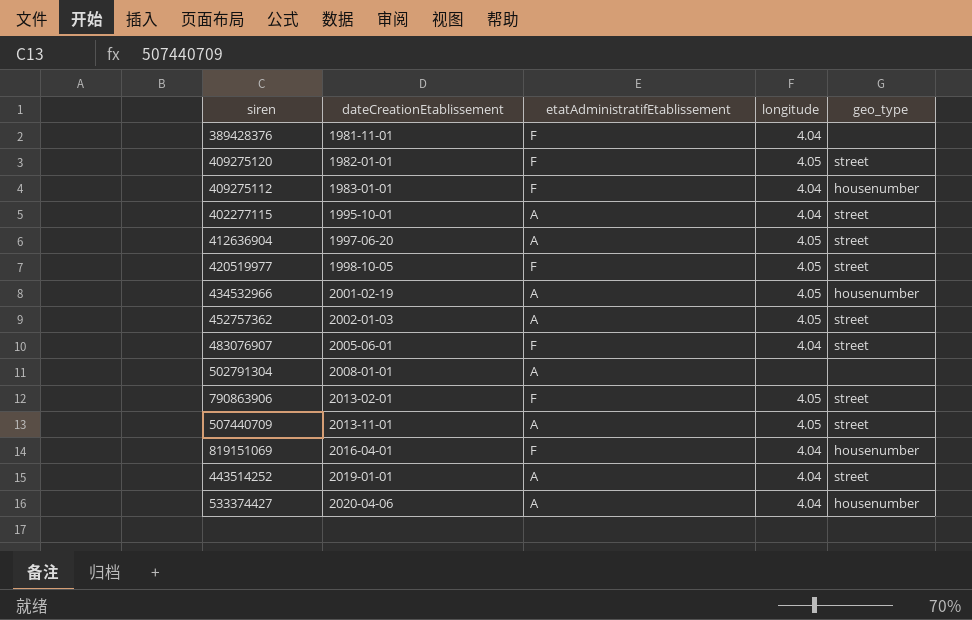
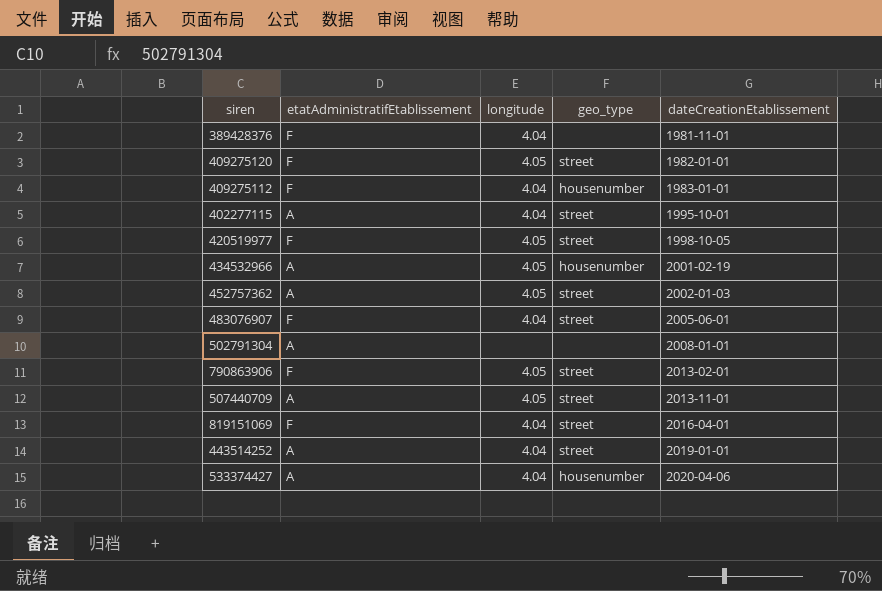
column dateCreationEtablissement | position: 2 -> 5
row 412636904: 1997-06-20 | A | 4.05 | street -> none
819151069 | geo_type: housenumber -> street

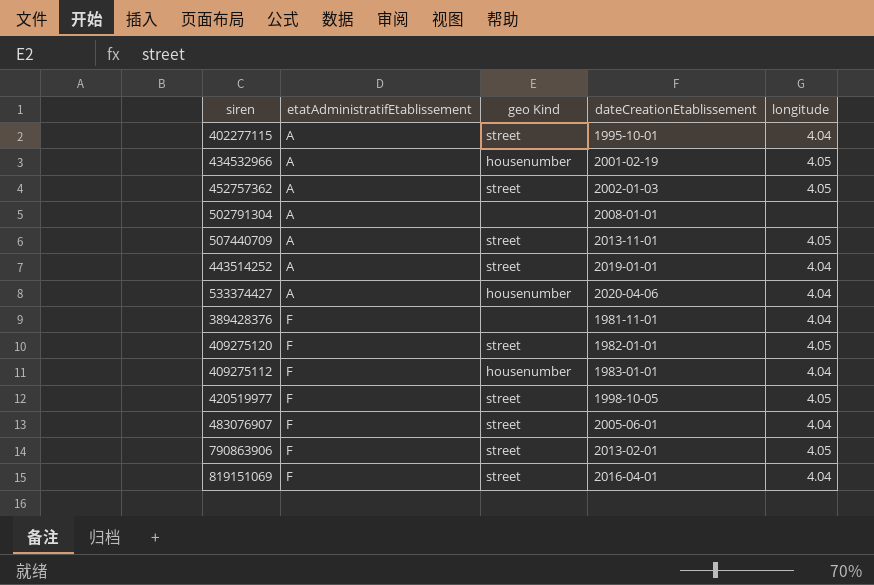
row order: dateCreationEtablissement ascending -> etatAdministratifEtablissement ascending
column name: geo_type -> geo Kind
column longitude | position: 3 -> 5

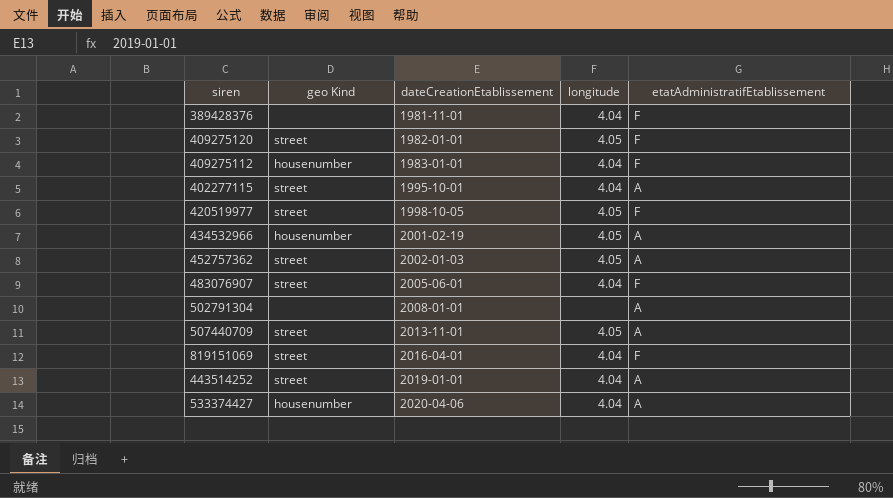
row order: etatAdministratifEtablissement ascending -> dateCreationEtablissement ascending
column etatAdministratifEtablissement | position: 2 -> 5
row 790863906: F | street | 2013-02-01 | 4.05 -> none

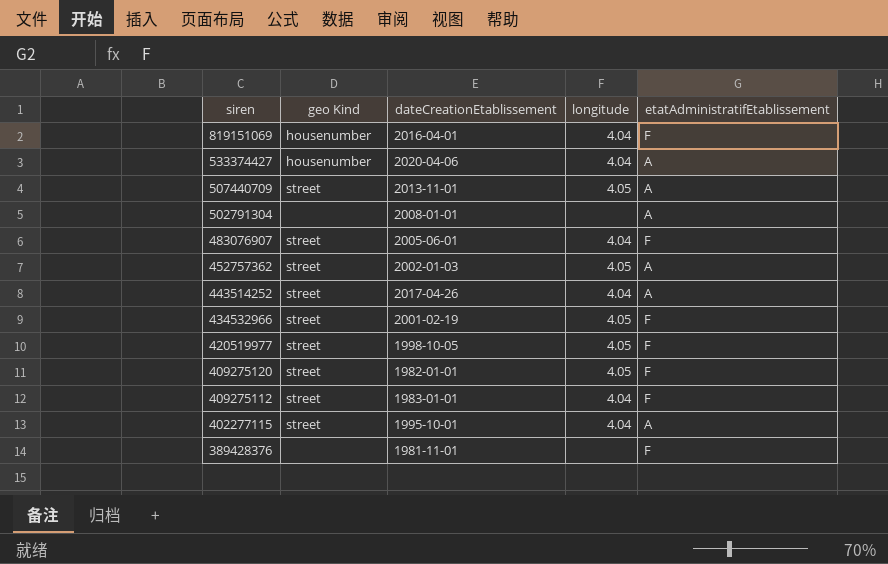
row order: dateCreationEtablissement ascending -> siren descending
819151069 | geo Kind: street -> housenumber
443514252 | dateCreationEtablissement: 2019-01-01 -> 2017-04-26
434532966 | geo Kind: housenumber -> street
434532966 | etatAdministratifEtablissement: A -> F
409275112 | geo Kind: housenumber -> street
389428376 | longitude: 4.04 -> none

